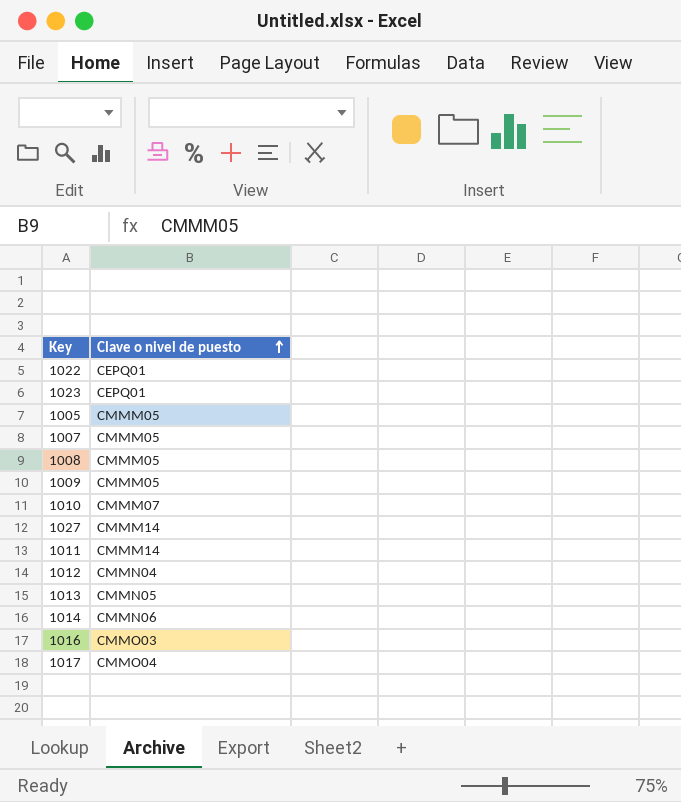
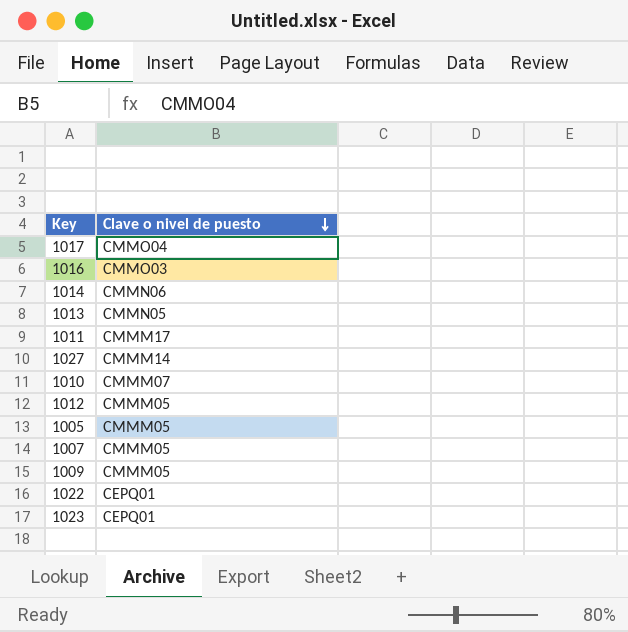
row order: Clave o nivel de puesto ascending -> Clave o nivel de puesto descending
row 1008: CMMM05 -> none
1011 | Clave o nivel de puesto: CMMM14 -> CMMM17
1012 | Clave o nivel de puesto: CMMN04 -> CMMM05

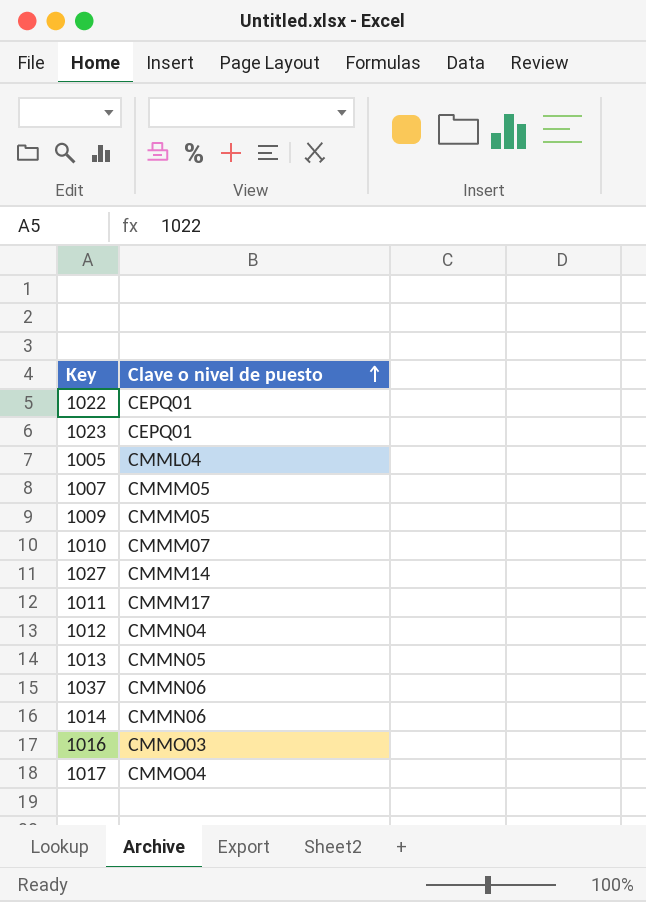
row order: Clave o nivel de puesto descending -> Clave o nivel de puesto ascending
1005 | Clave o nivel de puesto: CMMM05 -> CMML04
1012 | Clave o nivel de puesto: CMMM05 -> CMMN04
row 1037: none -> CMMN06

